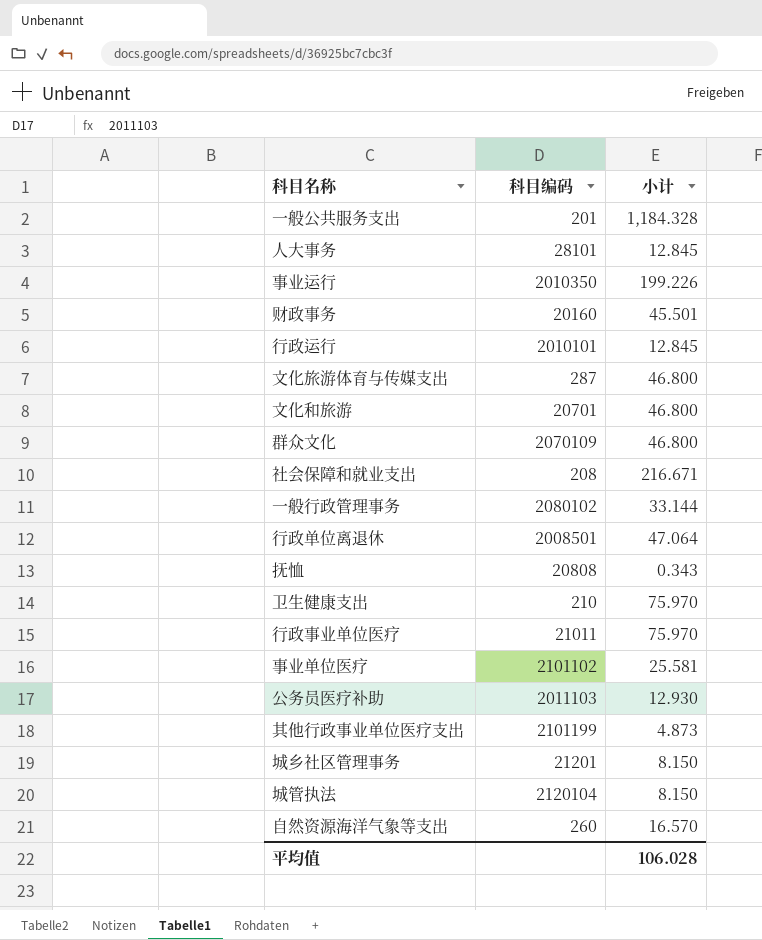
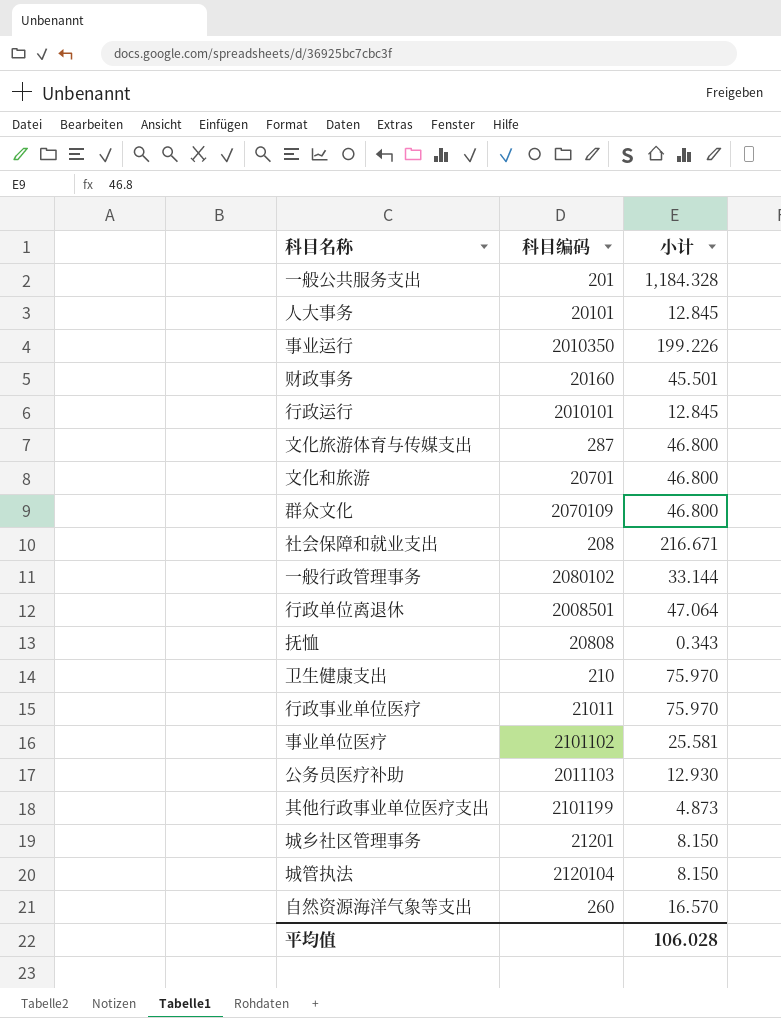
人大事务 | 科目编码: 28101 -> 20101

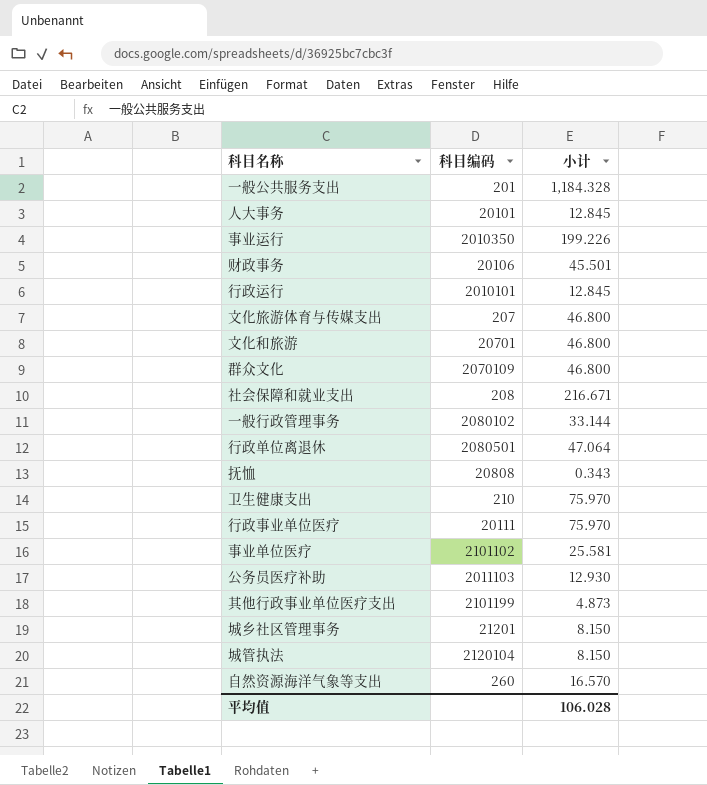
财政事务 | 科目编码: 20160 -> 20106
文化旅游体育与传媒支出 | 科目编码: 287 -> 207
行政单位离退休 | 科目编码: 2008501 -> 2080501
行政事业单位医疗 | 科目编码: 21011 -> 20111

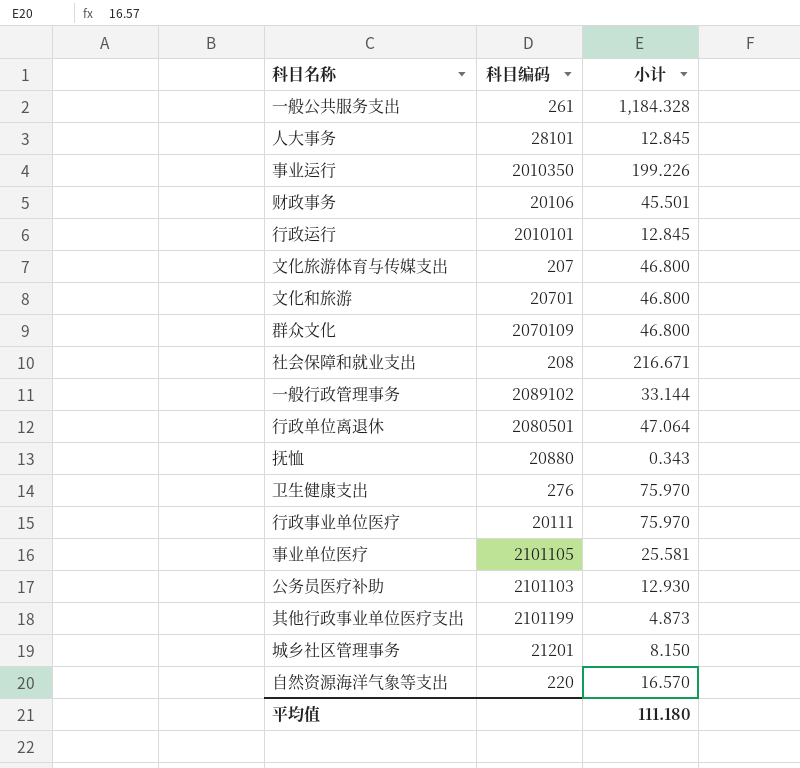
row 城管执法: 2120104 | 8.150 -> none
一般公共服务支出 | 科目编码: 201 -> 261
人大事务 | 科目编码: 20101 -> 28101
一般行政管理事务 | 科目编码: 2080102 -> 2089102
抚恤 | 科目编码: 20808 -> 20880
卫生健康支出 | 科目编码: 210 -> 276
事业单位医疗 | 科目编码: 2101102 -> 2101105
公务员医疗补助 | 科目编码: 2011103 -> 2101103
自然资源海洋气象等支出 | 科目编码: 260 -> 220
平均值 | 小计: 106.028 -> 111.180

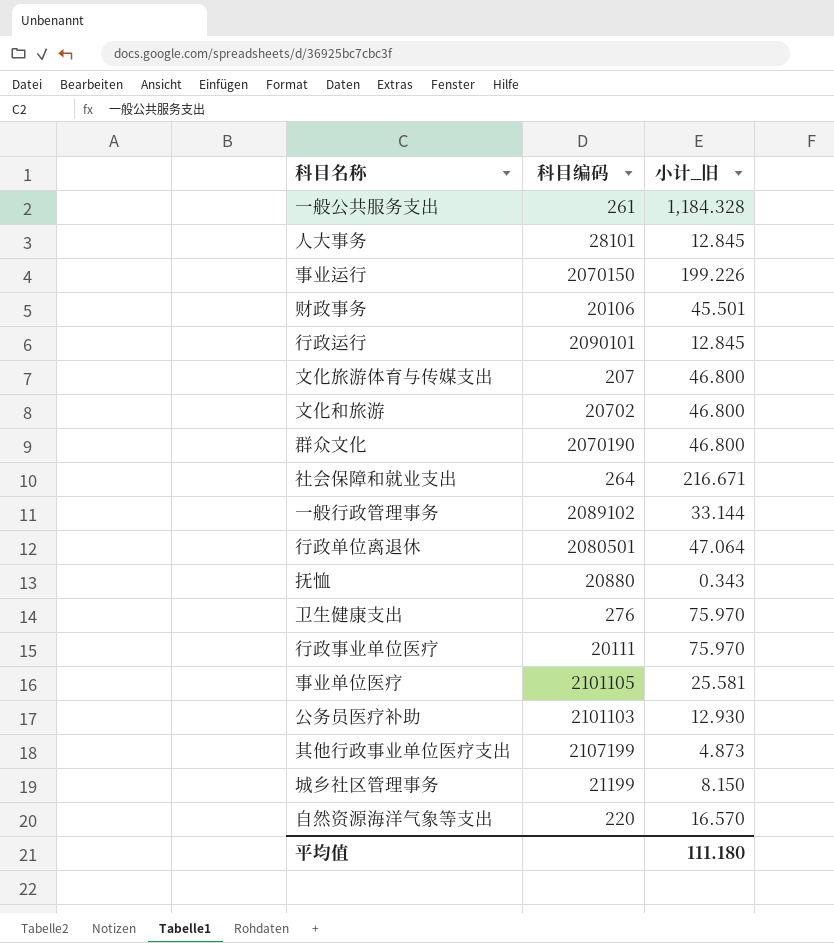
column name: 小计 -> 小计_旧
事业运行 | 科目编码: 2010350 -> 2070150
行政运行 | 科目编码: 2010101 -> 2090101
文化和旅游 | 科目编码: 20701 -> 20702
群众文化 | 科目编码: 2070109 -> 2070190
社会保障和就业支出 | 科目编码: 208 -> 264
其他行政事业单位医疗支出 | 科目编码: 2101199 -> 2107199
城乡社区管理事务 | 科目编码: 21201 -> 21199

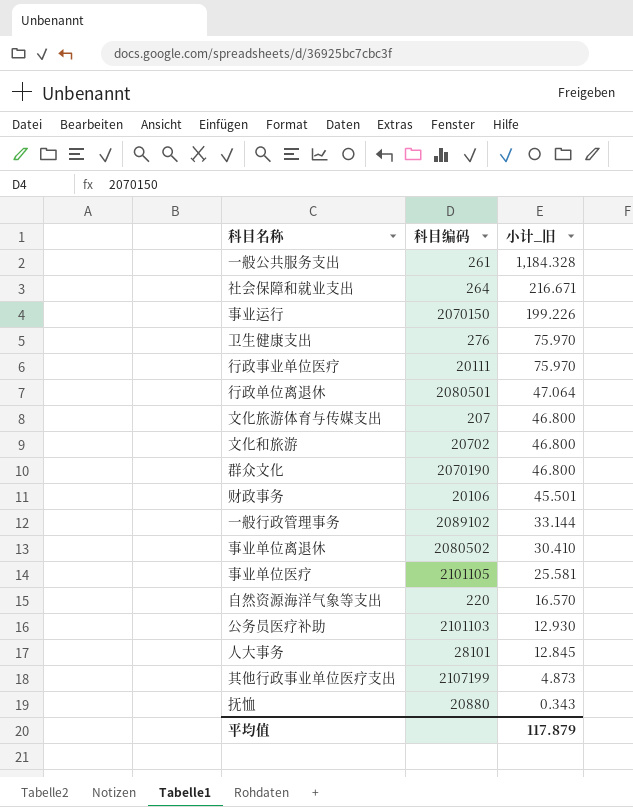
row order: none -> 小计_旧 descending
row 行政运行: 2090101 | 12.845 -> none
row 城乡社区管理事务: 21199 | 8.150 -> none
row 事业单位离退休: none -> 2080502 | 30.410
平均值 | 小计_旧: 111.180 -> 117.879

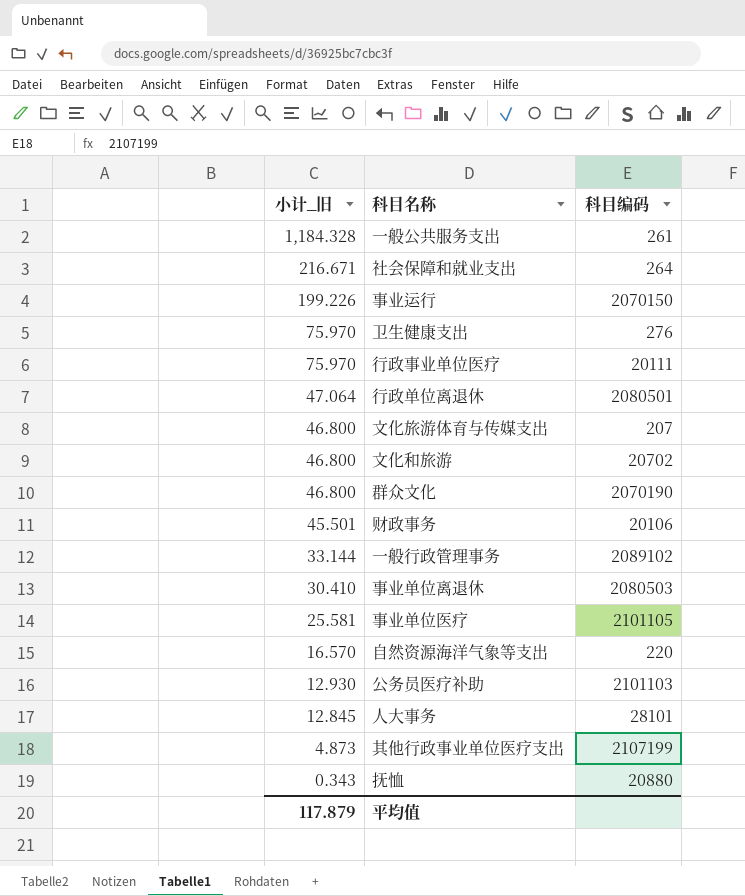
column 小计_旧 | position: 3 -> 1
事业单位离退休 | 科目编码: 2080502 -> 2080503

